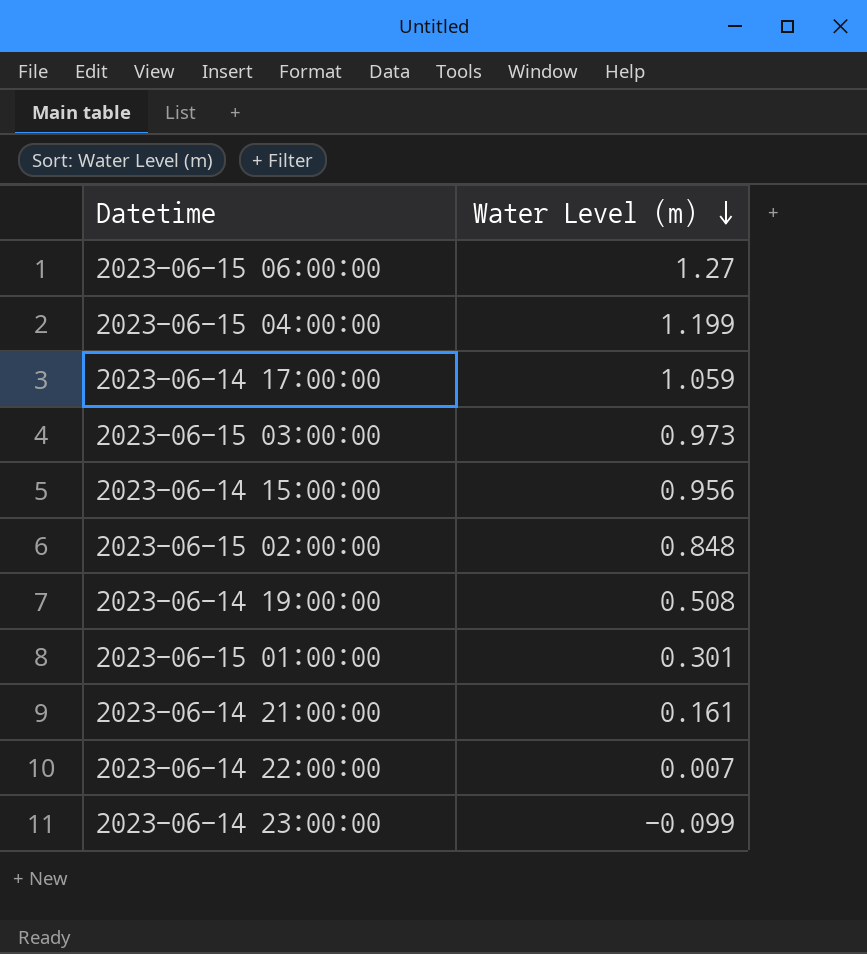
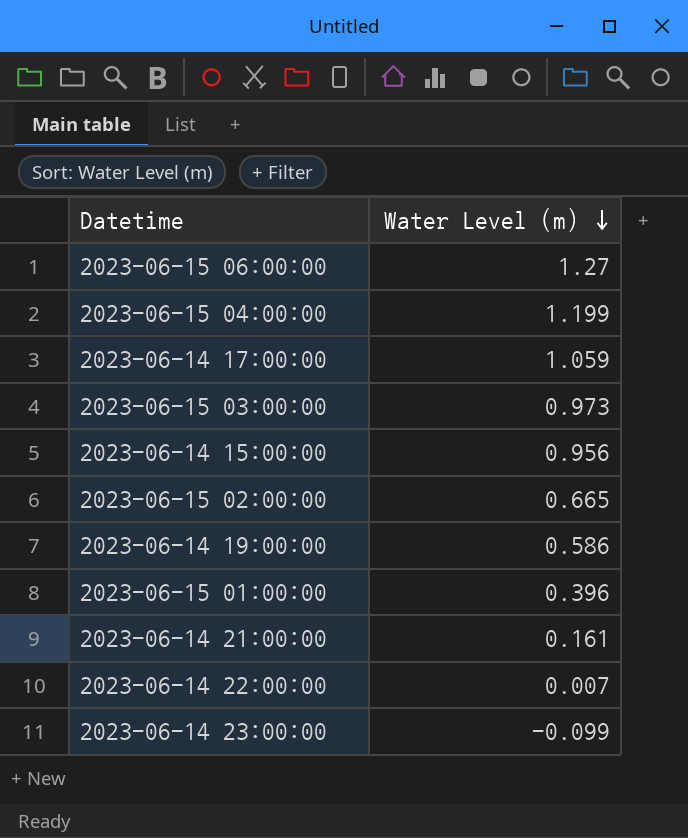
2023-06-15 02:00:00 | Water Level (m): 0.848 -> 0.665
2023-06-14 19:00:00 | Water Level (m): 0.508 -> 0.586
2023-06-15 01:00:00 | Water Level (m): 0.301 -> 0.396

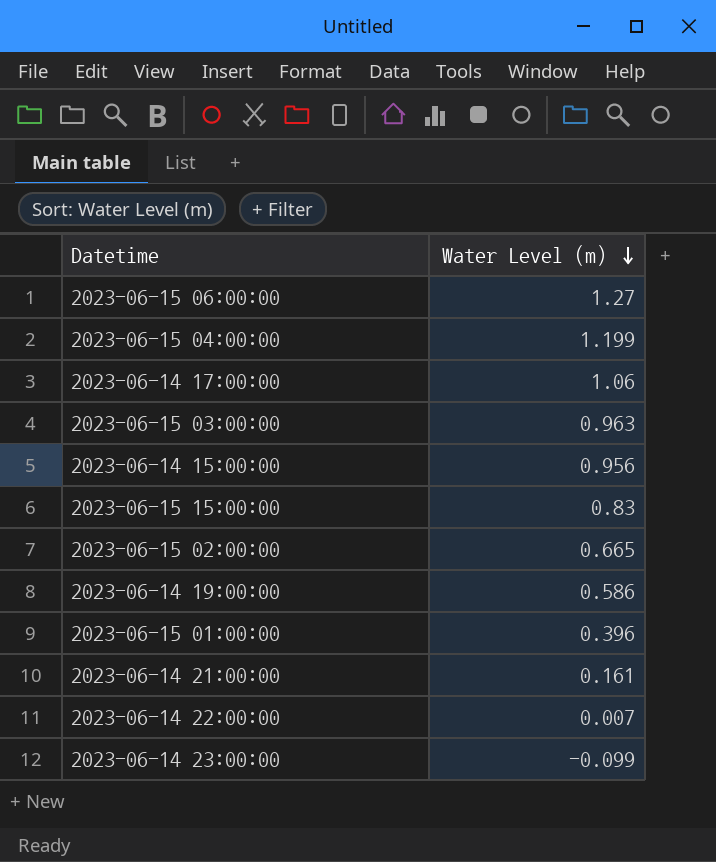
2023-06-14 17:00:00 | Water Level (m): 1.059 -> 1.06
2023-06-15 03:00:00 | Water Level (m): 0.973 -> 0.963
row 2023-06-15 15:00:00: none -> 0.83

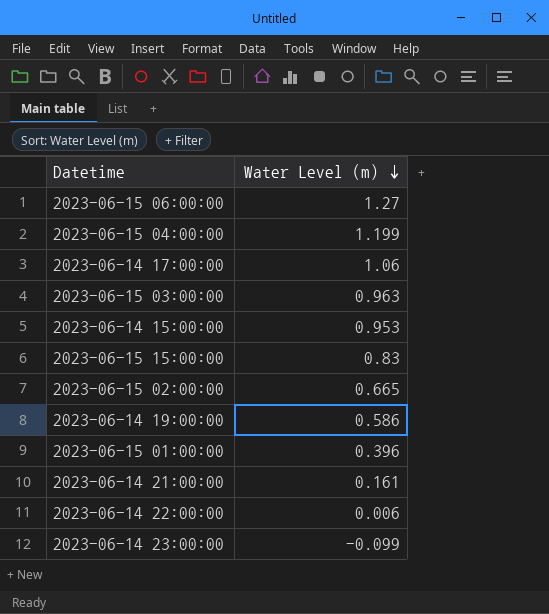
2023-06-14 15:00:00 | Water Level (m): 0.956 -> 0.953
2023-06-14 22:00:00 | Water Level (m): 0.007 -> 0.006

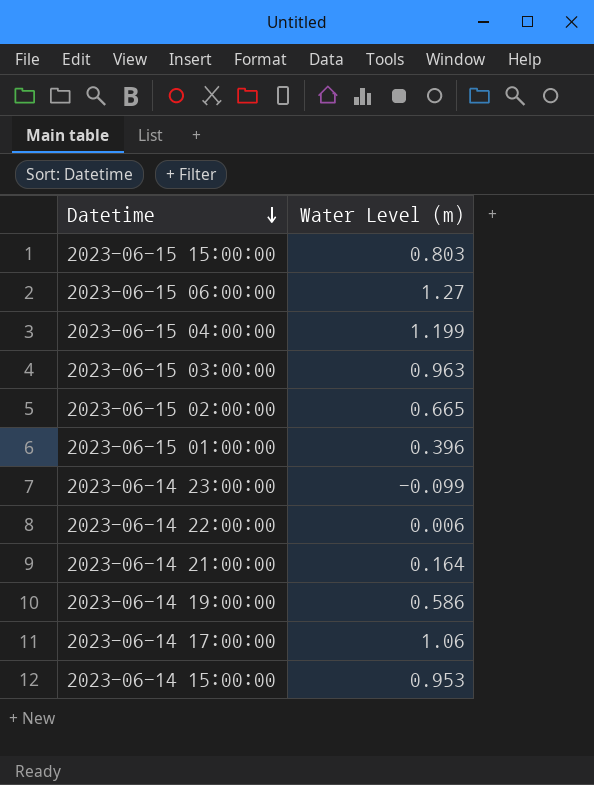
row order: Water Level (m) descending -> Datetime descending
2023-06-15 15:00:00 | Water Level (m): 0.83 -> 0.803
2023-06-14 21:00:00 | Water Level (m): 0.161 -> 0.164

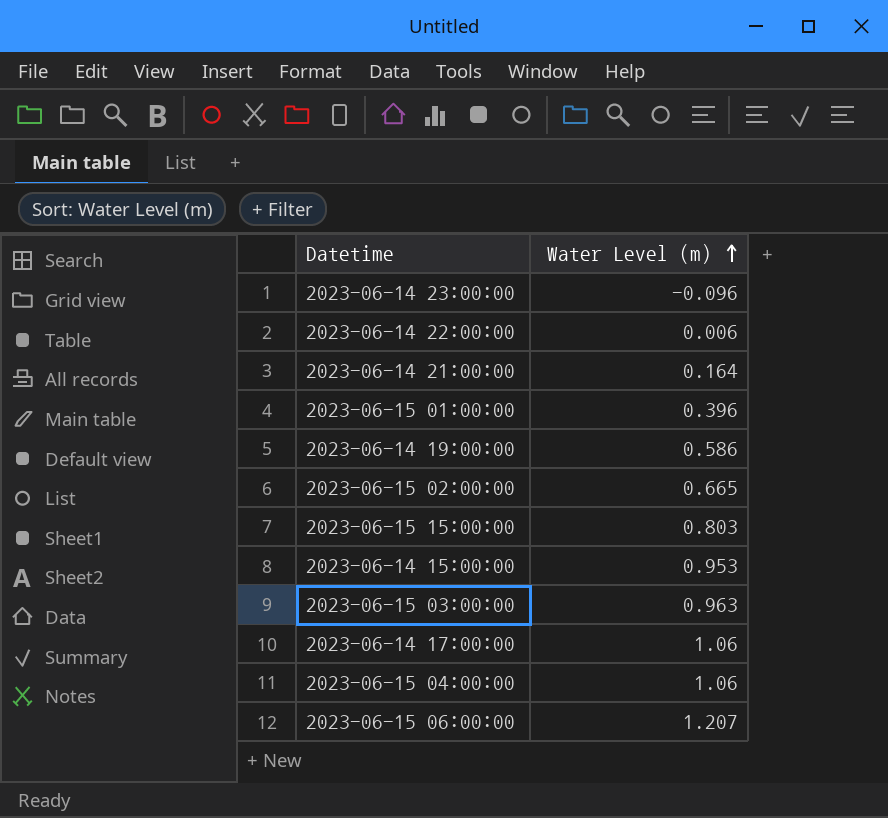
row order: Datetime descending -> Water Level (m) ascending
2023-06-14 23:00:00 | Water Level (m): -0.099 -> -0.096
2023-06-15 04:00:00 | Water Level (m): 1.199 -> 1.06
2023-06-15 06:00:00 | Water Level (m): 1.27 -> 1.207

